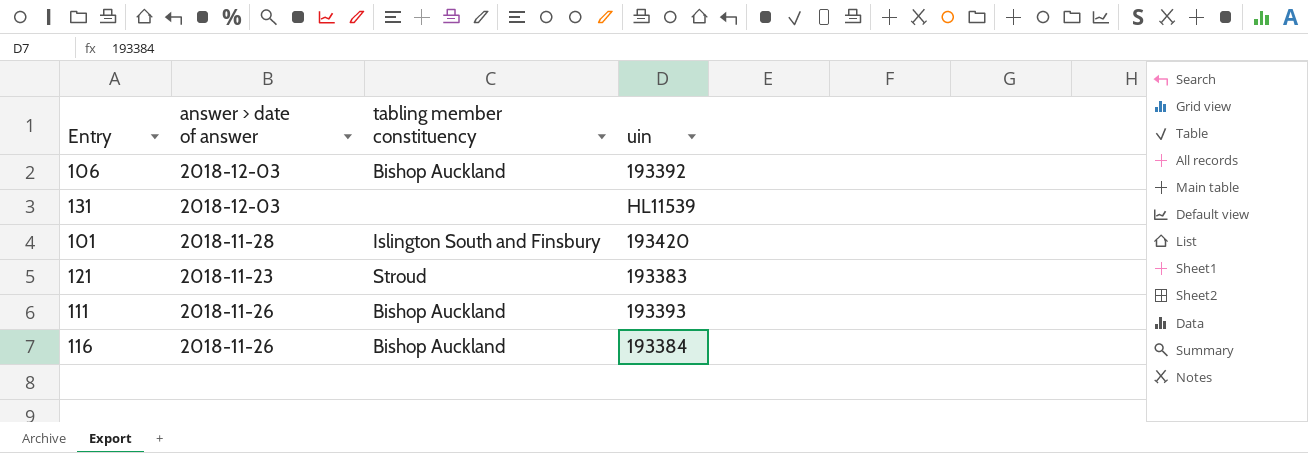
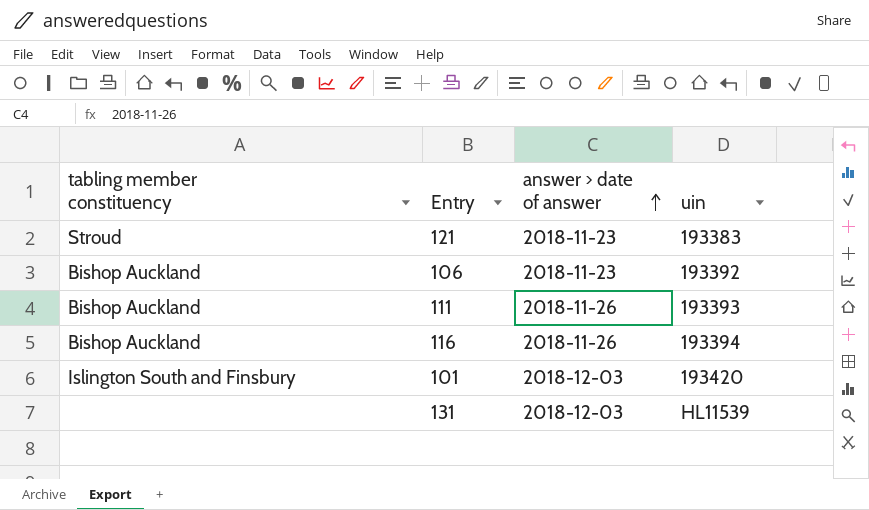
row order: none -> answer > date of answer ascending
column tabling member constituency | position: 3 -> 1
106 | answer > date of answer: 2018-12-03 -> 2018-11-23
116 | uin: 193384 -> 193394
101 | answer > date of answer: 2018-11-28 -> 2018-12-03

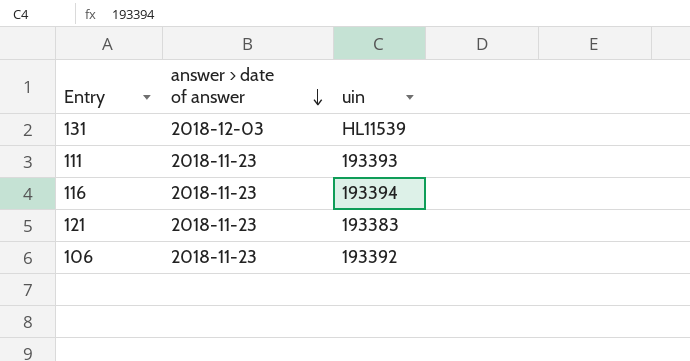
row order: answer > date of answer ascending -> answer > date of answer descending
column tabling member constituency | position: 1 -> none
row 101: Islington South and Finsbury | 2018-12-03 | 193420 -> none
111 | answer > date of answer: 2018-11-26 -> 2018-11-23
116 | answer > date of answer: 2018-11-26 -> 2018-11-23

